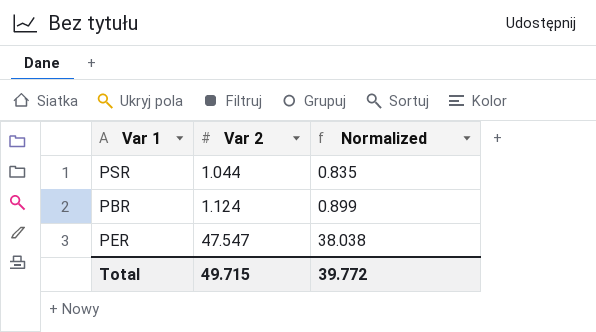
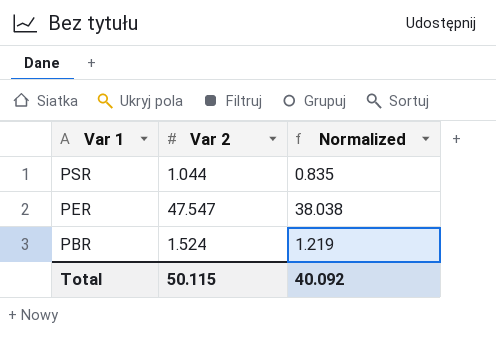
row order: Var 2 ascending -> Var 1 descending
PBR | Var 2: 1.124 -> 1.524
PBR | Normalized: 0.899 -> 1.219
Total | Var 2: 49.715 -> 50.115
Total | Normalized: 39.772 -> 40.092

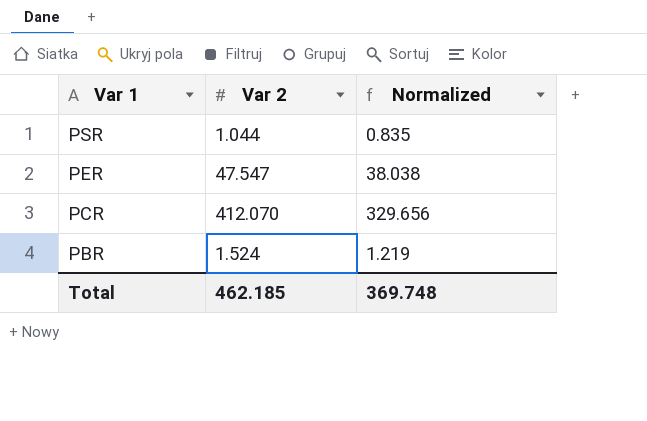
row PCR: none -> 412.070 | 329.656
Total | Var 2: 50.115 -> 462.185
Total | Normalized: 40.092 -> 369.748

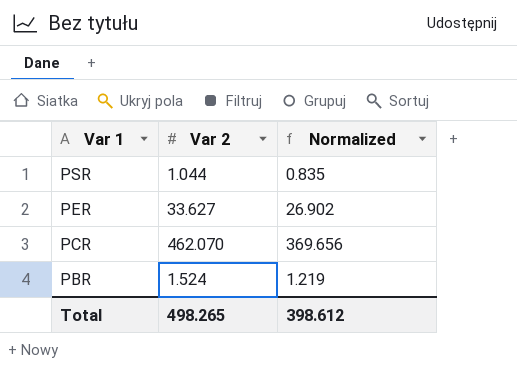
PER | Var 2: 47.547 -> 33.627
PER | Normalized: 38.038 -> 26.902
PCR | Var 2: 412.070 -> 462.070
PCR | Normalized: 329.656 -> 369.656
Total | Var 2: 462.185 -> 498.265
Total | Normalized: 369.748 -> 398.612

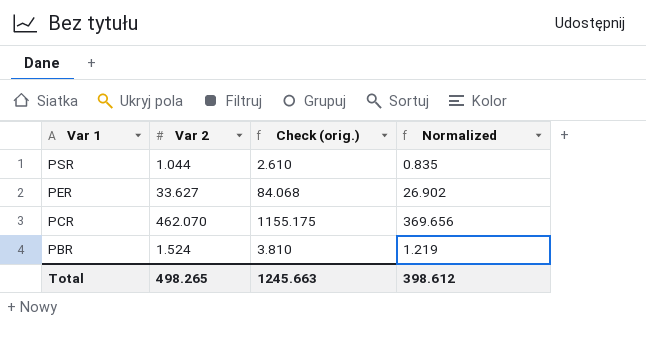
column Check (orig.) | formula: none -> [Var 2] * 2.5

